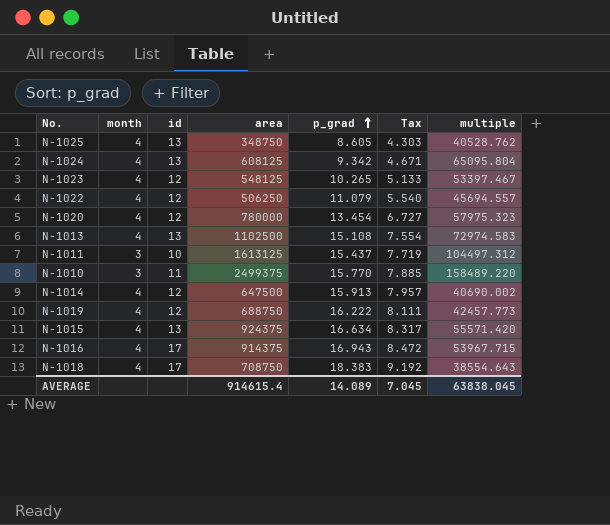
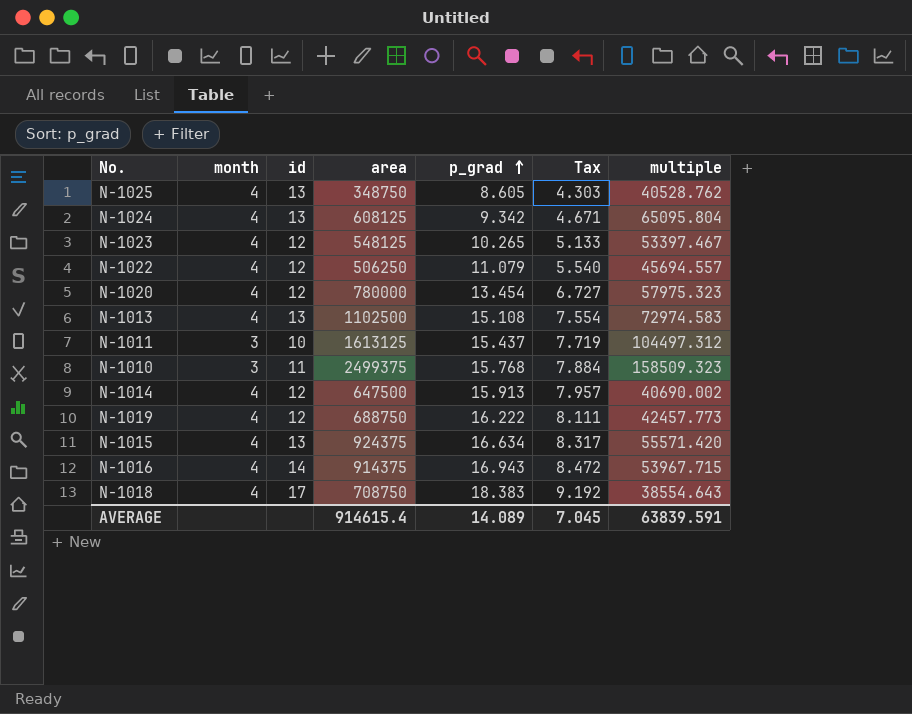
N-1010 | p_grad: 15.770 -> 15.768
N-1010 | Tax: 7.885 -> 7.884
N-1010 | multiple: 158489.220 -> 158509.323
N-1016 | id: 17 -> 14
AVERAGE | multiple: 63838.045 -> 63839.591

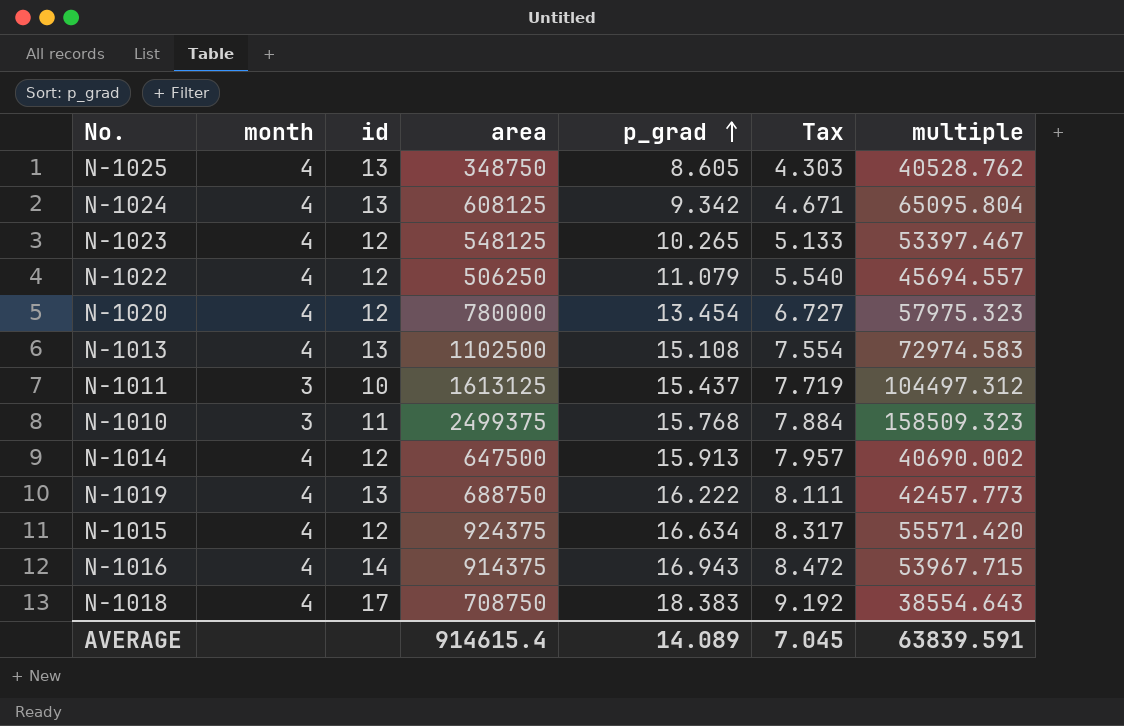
N-1019 | id: 12 -> 13
N-1015 | id: 13 -> 12

